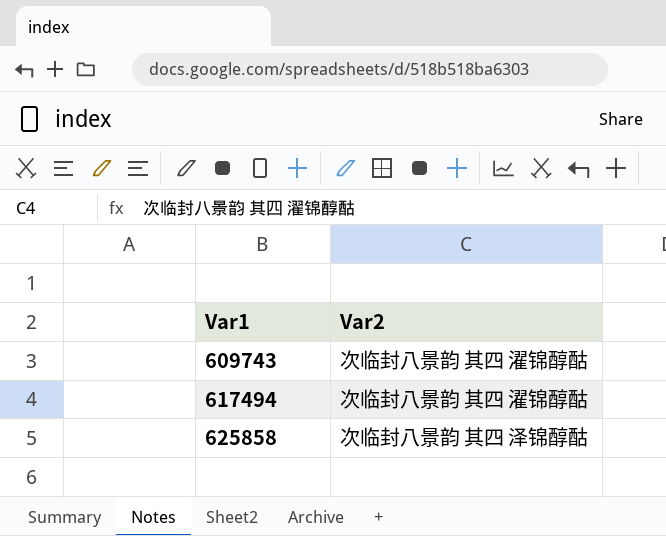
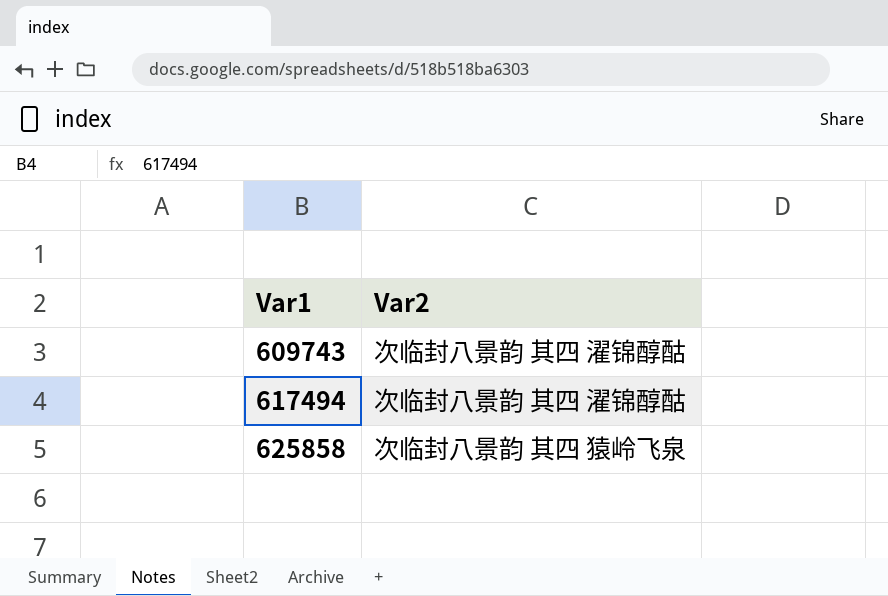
625858 | Var2: 次临封八景韵 其四 泽锦醇酤 -> 次临封八景韵 其四 猿岭飞泉

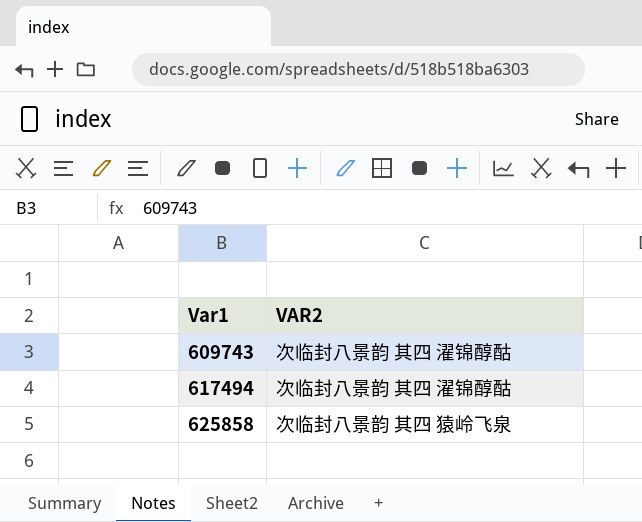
column name: Var2 -> VAR2

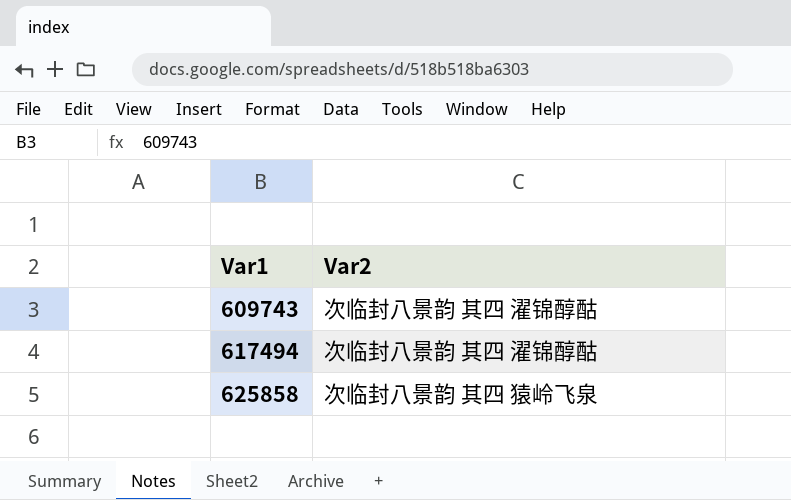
column name: VAR2 -> Var2

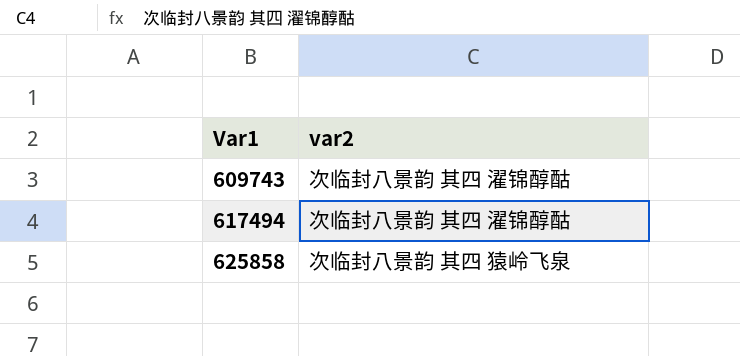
column name: Var2 -> var2

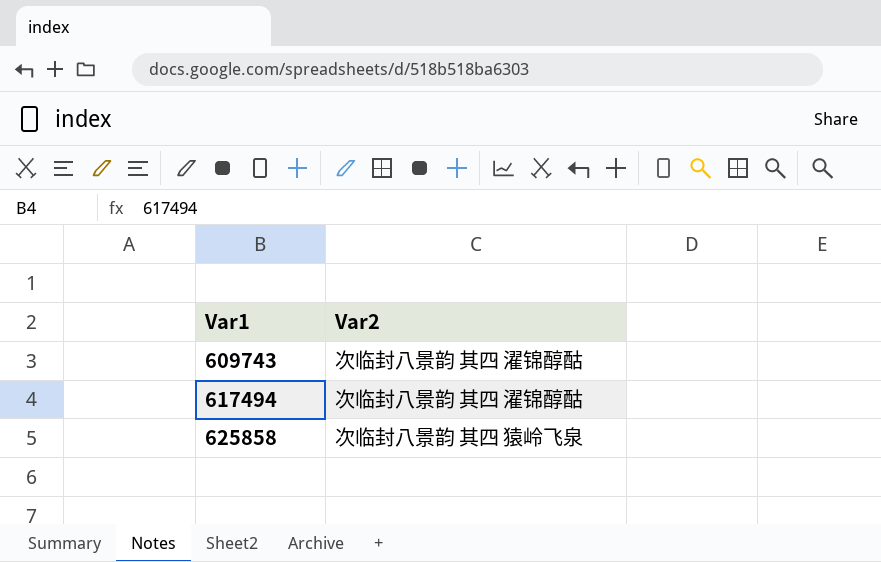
column name: var2 -> Var2

